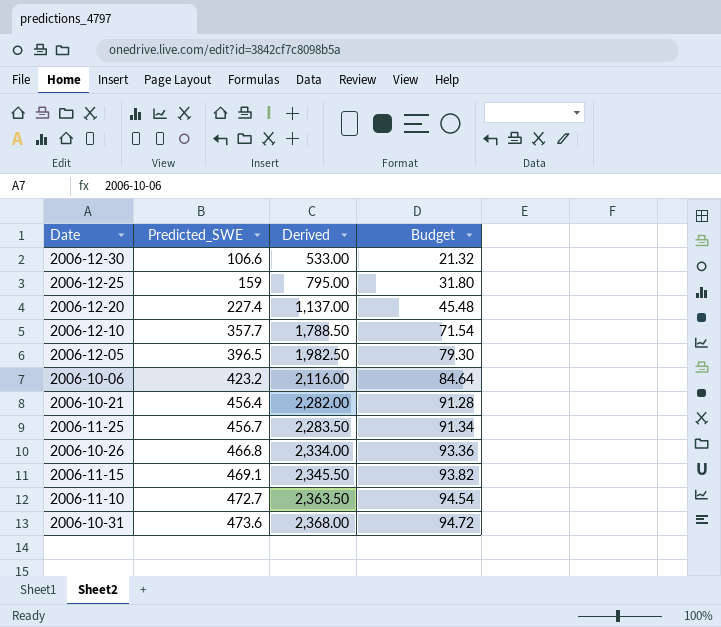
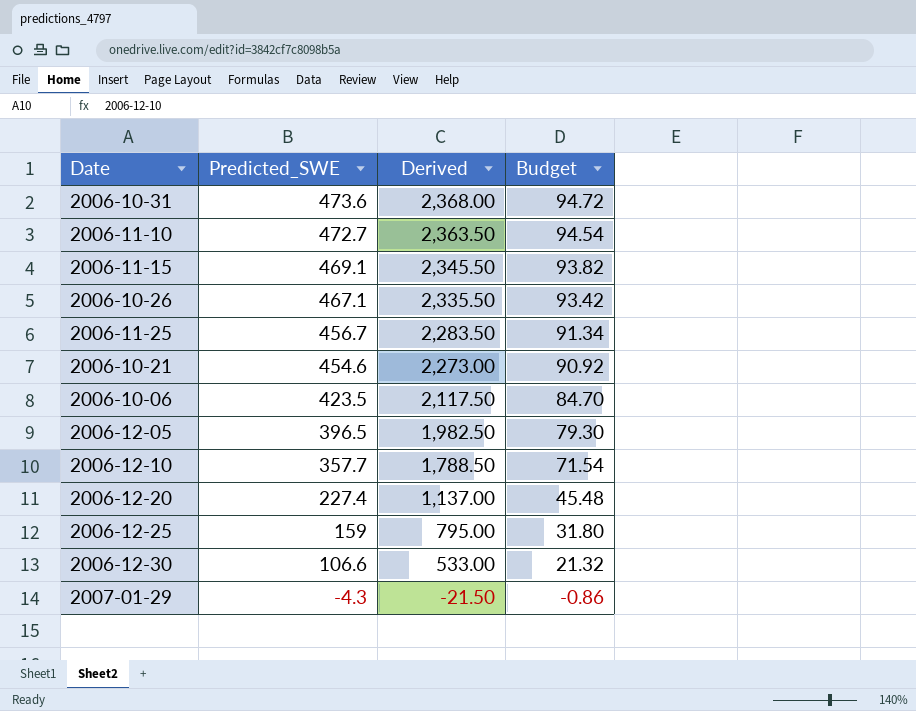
row order: Predicted_SWE ascending -> Predicted_SWE descending
2006-10-26 | Predicted_SWE: 466.8 -> 467.1
2006-10-26 | Derived: 2,334.00 -> 2,335.50
2006-10-26 | Budget: 93.36 -> 93.42
2006-10-21 | Predicted_SWE: 456.4 -> 454.6
2006-10-21 | Derived: 2,282.00 -> 2,273.00
2006-10-21 | Budget: 91.28 -> 90.92
2006-10-06 | Predicted_SWE: 423.2 -> 423.5
2006-10-06 | Derived: 2,116.00 -> 2,117.50
2006-10-06 | Budget: 84.64 -> 84.70
row 2007-01-29: none -> -4.3 | -21.50 | -0.86

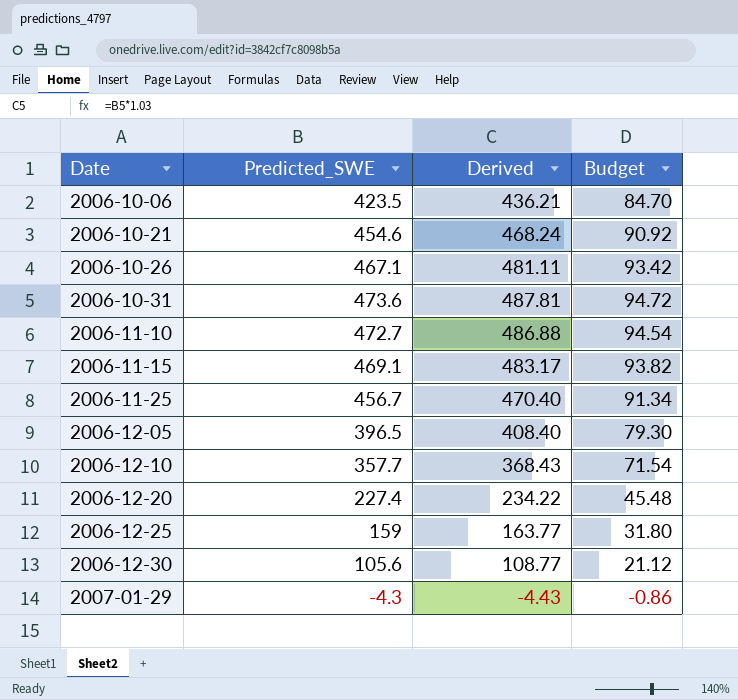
row order: Predicted_SWE descending -> Date ascending
column Derived | formula: [Predicted_SWE] * 5 -> [Predicted_SWE] * 1.03
2006-12-30 | Predicted_SWE: 106.6 -> 105.6
2006-12-30 | Budget: 21.32 -> 21.12

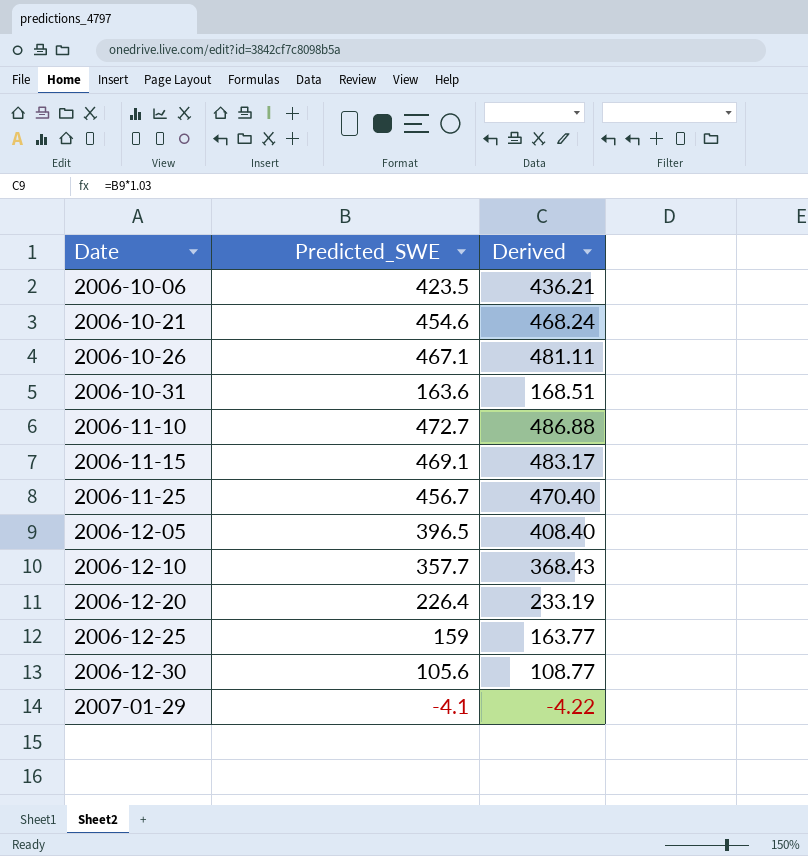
column Budget | formula: [Predicted_SWE] * 0.2 -> none
2006-10-31 | Predicted_SWE: 473.6 -> 163.6
2006-10-31 | Derived: 487.81 -> 168.51
2006-12-20 | Predicted_SWE: 227.4 -> 226.4
2006-12-20 | Derived: 234.22 -> 233.19
2007-01-29 | Predicted_SWE: -4.3 -> -4.1
2007-01-29 | Derived: -4.43 -> -4.22

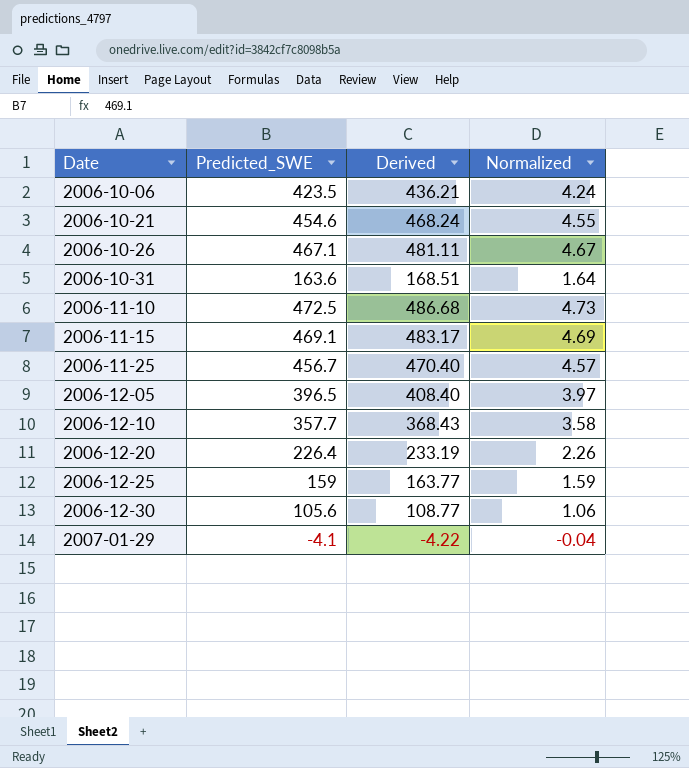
column Normalized | formula: none -> [Predicted_SWE] * 0.01
2006-11-10 | Predicted_SWE: 472.7 -> 472.5
2006-11-10 | Derived: 486.88 -> 486.68

